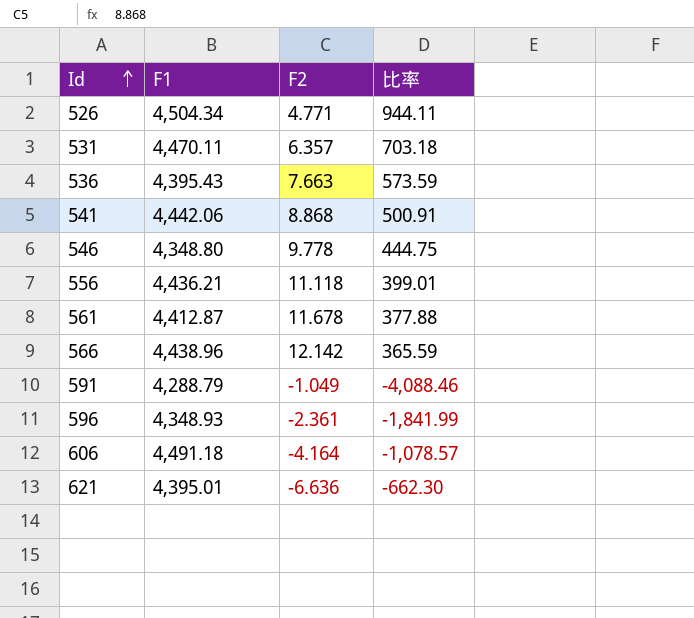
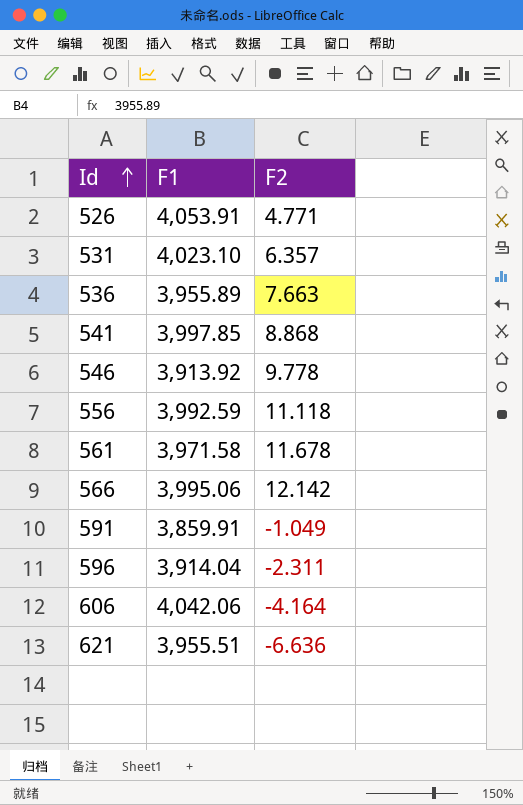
column 比率 | formula: [F1] / [F2] -> none
526 | F1: 4,504.34 -> 4,053.91
531 | F1: 4,470.11 -> 4,023.10
536 | F1: 4,395.43 -> 3,955.89
541 | F1: 4,442.06 -> 3,997.85
546 | F1: 4,348.80 -> 3,913.92
556 | F1: 4,436.21 -> 3,992.59
561 | F1: 4,412.87 -> 3,971.58
566 | F1: 4,438.96 -> 3,995.06
591 | F1: 4,288.79 -> 3,859.91
596 | F1: 4,348.93 -> 3,914.04
596 | F2: -2.361 -> -2.311
606 | F1: 4,491.18 -> 4,042.06
621 | F1: 4,395.01 -> 3,955.51

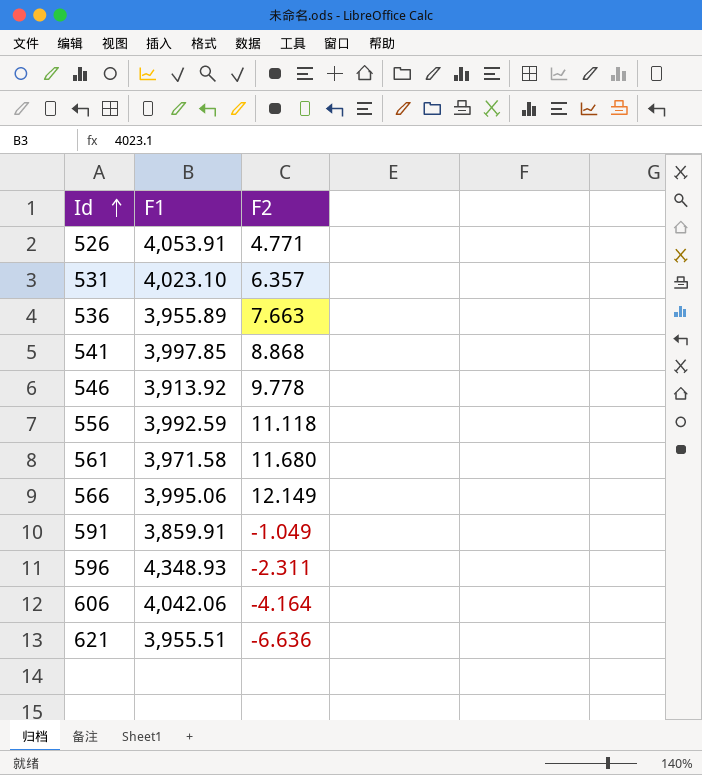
561 | F2: 11.678 -> 11.680
566 | F2: 12.142 -> 12.149
596 | F1: 3,914.04 -> 4,348.93

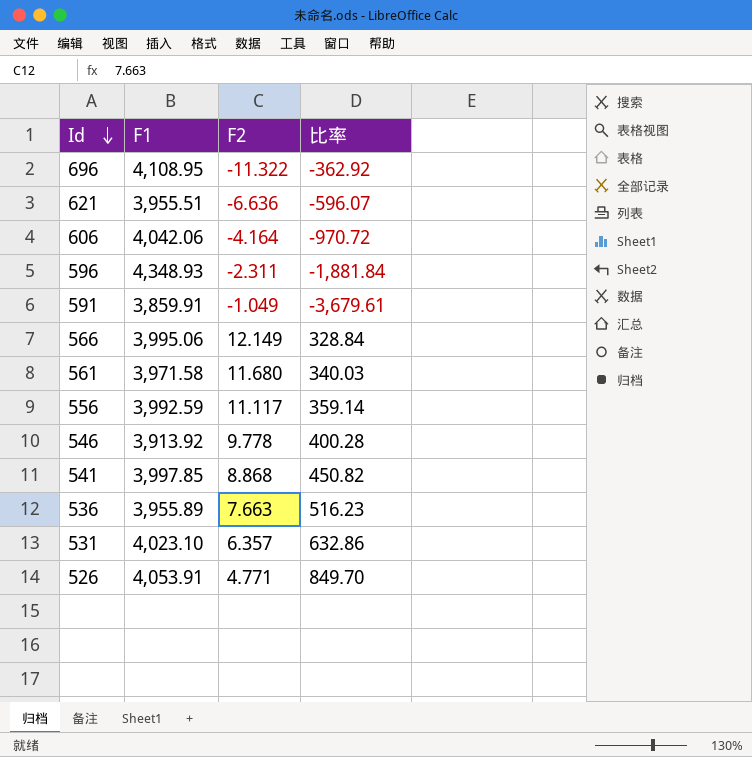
row order: Id ascending -> Id descending
column 比率 | formula: none -> [F1] / [F2]
row 696: none -> 4,108.95 | -11.322 | -362.92
556 | F2: 11.118 -> 11.117

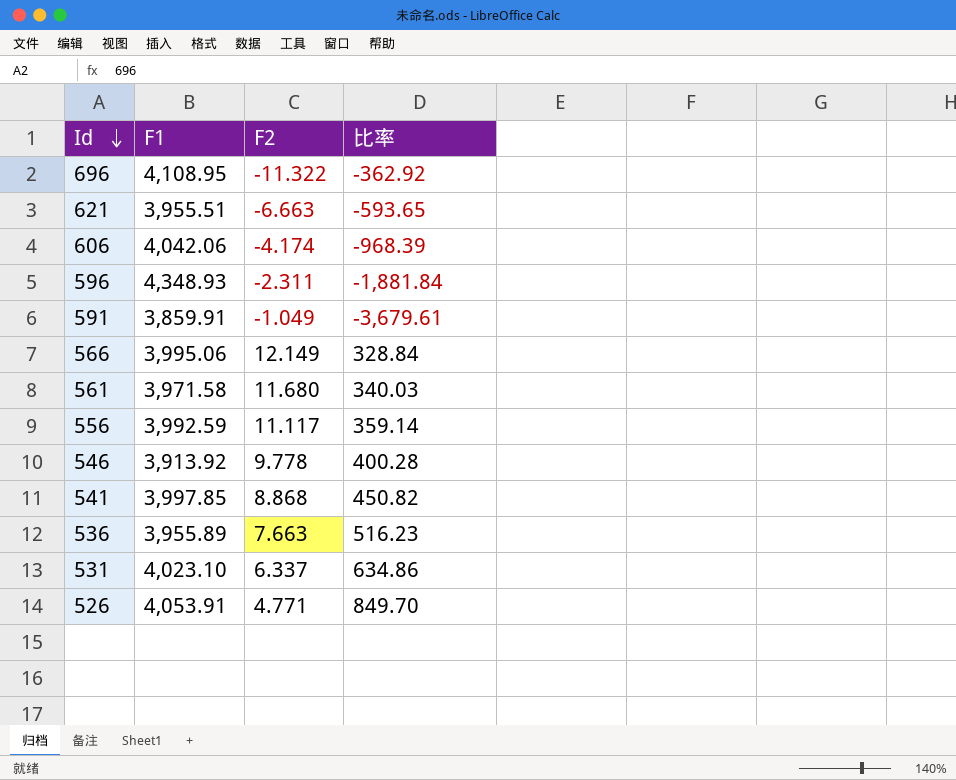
621 | F2: -6.636 -> -6.663
621 | 比率: -596.07 -> -593.65
606 | F2: -4.164 -> -4.174
606 | 比率: -970.72 -> -968.39
531 | F2: 6.357 -> 6.337
531 | 比率: 632.86 -> 634.86

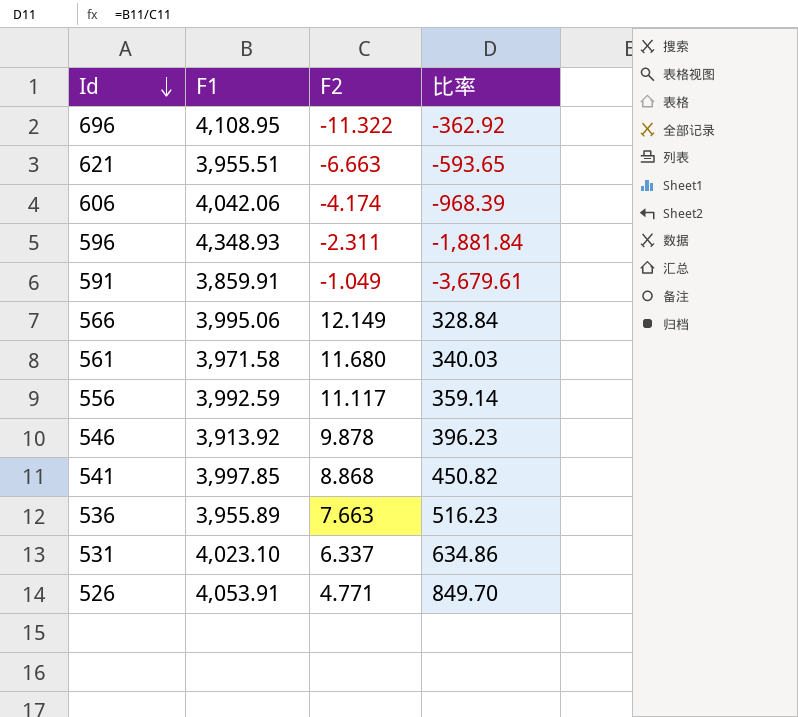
546 | F2: 9.778 -> 9.878
546 | 比率: 400.28 -> 396.23

